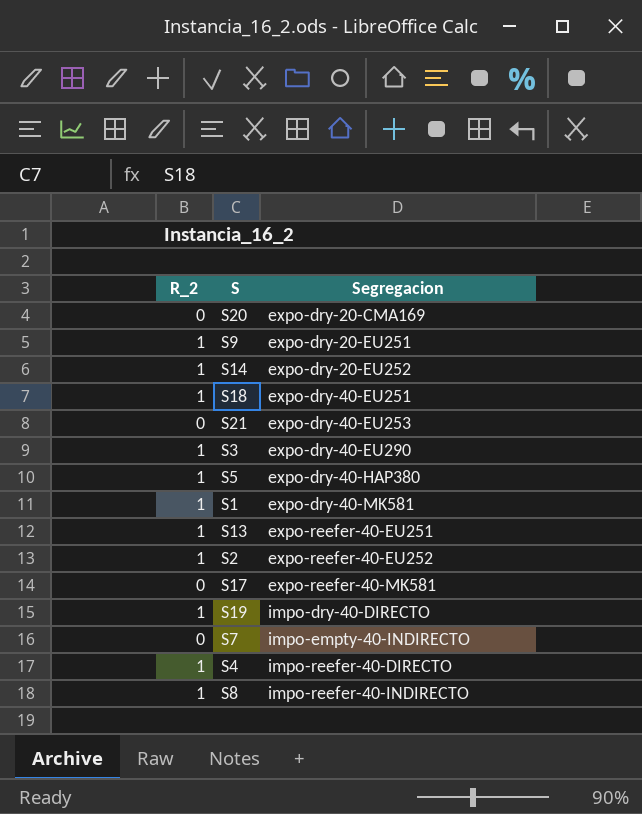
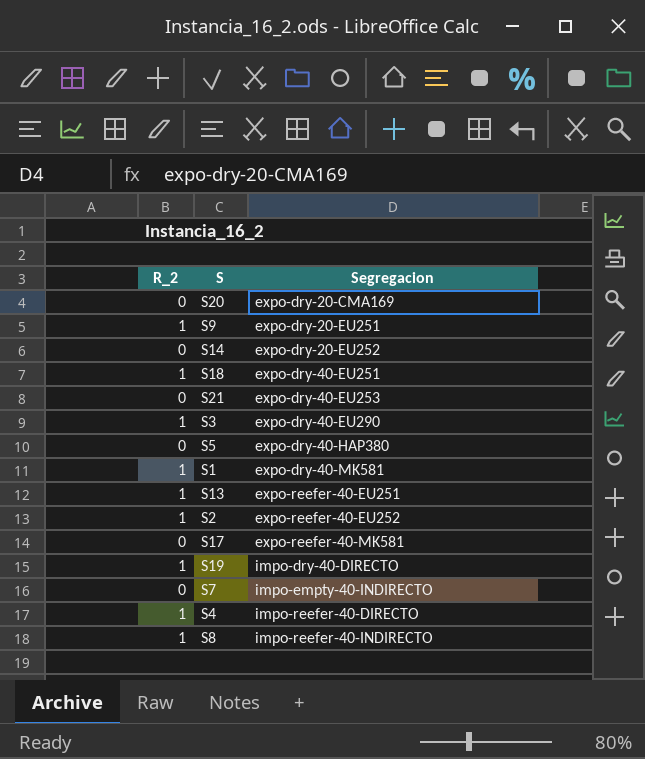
S14 | R_2: 1 -> 0
S5 | R_2: 1 -> 0

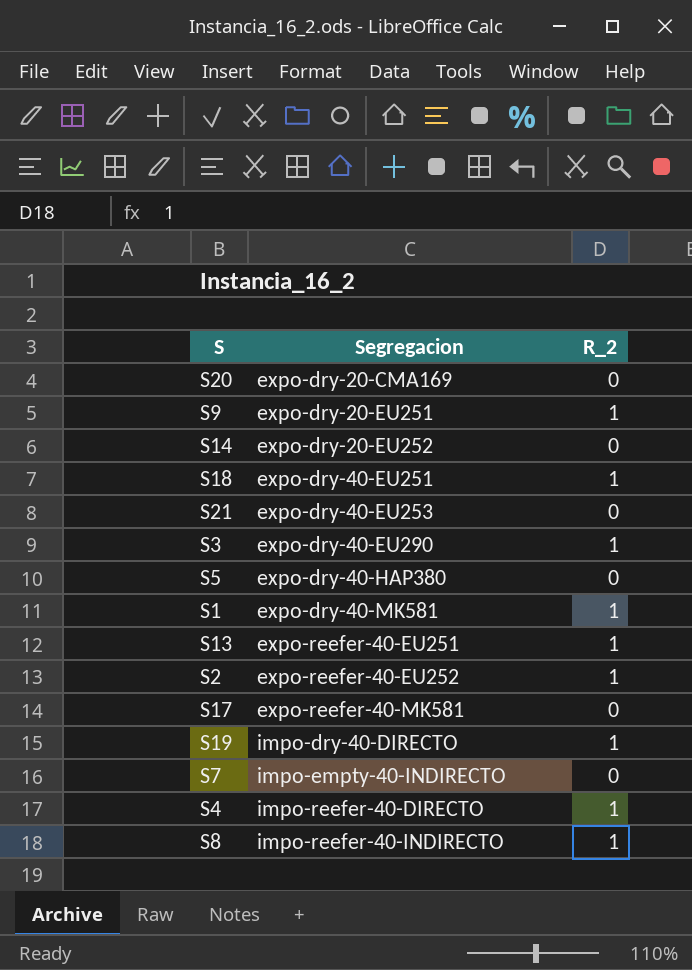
column R_2 | position: 1 -> 3

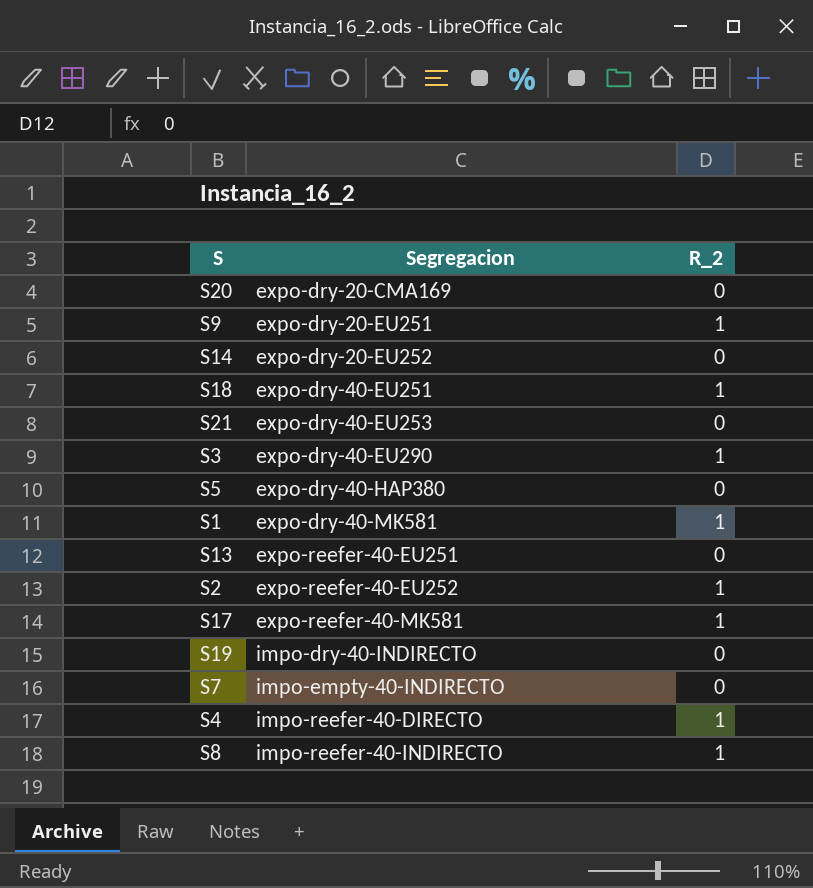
S13 | R_2: 1 -> 0
S17 | R_2: 0 -> 1
S19 | Segregacion: impo-dry-40-DIRECTO -> impo-dry-40-INDIRECTO
S19 | R_2: 1 -> 0

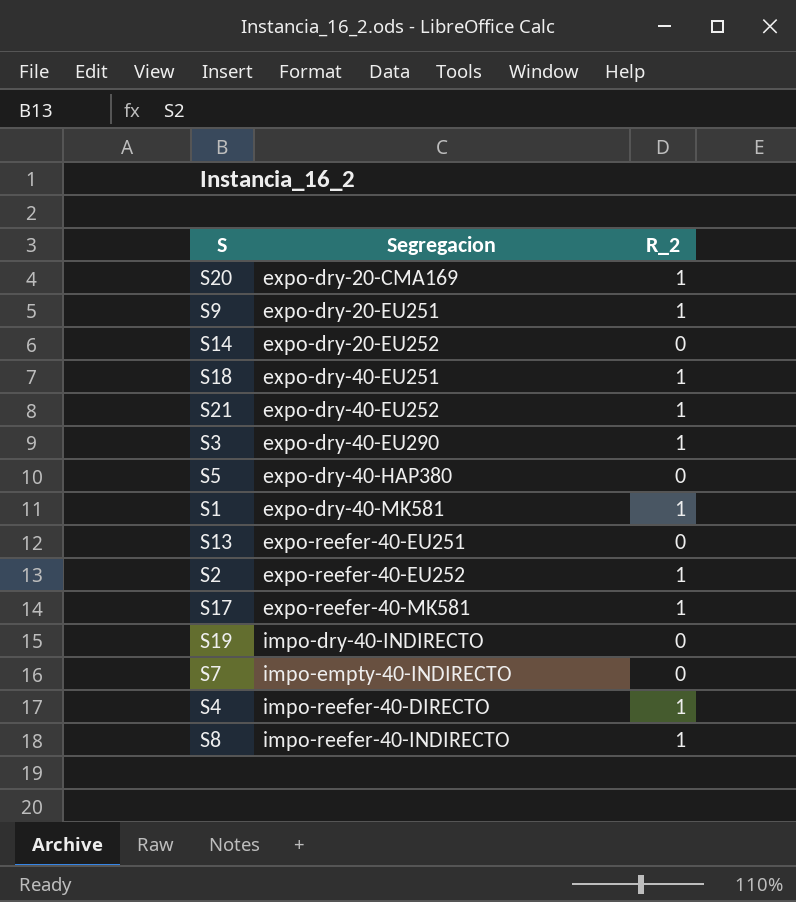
S20 | R_2: 0 -> 1
S21 | Segregacion: expo-dry-40-EU253 -> expo-dry-40-EU252
S21 | R_2: 0 -> 1

